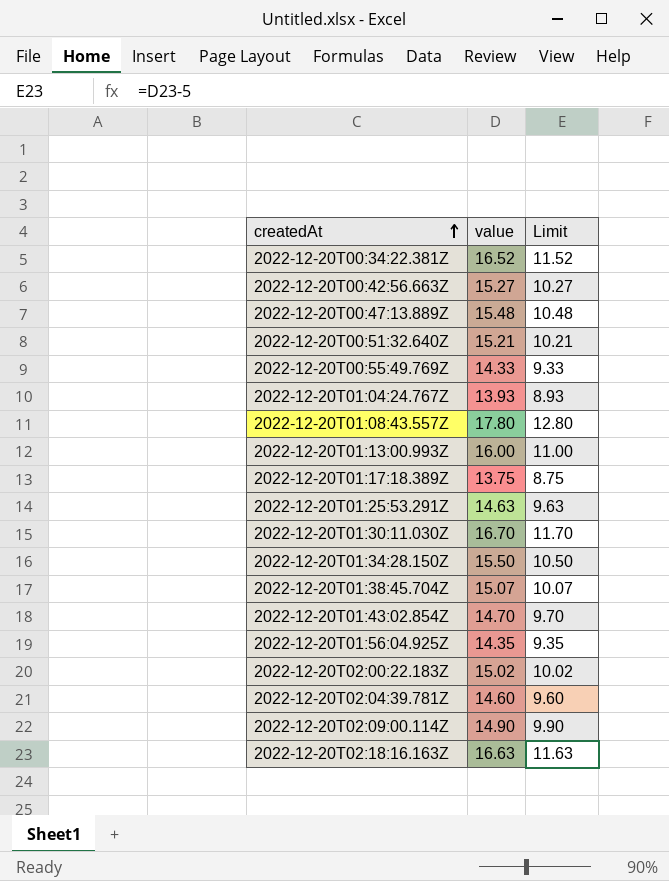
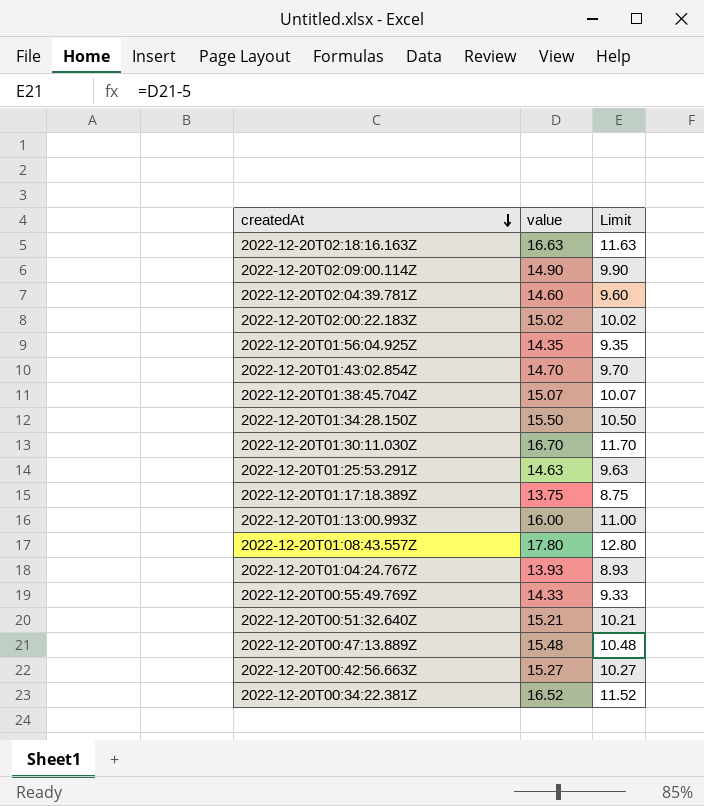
row order: createdAt ascending -> createdAt descending

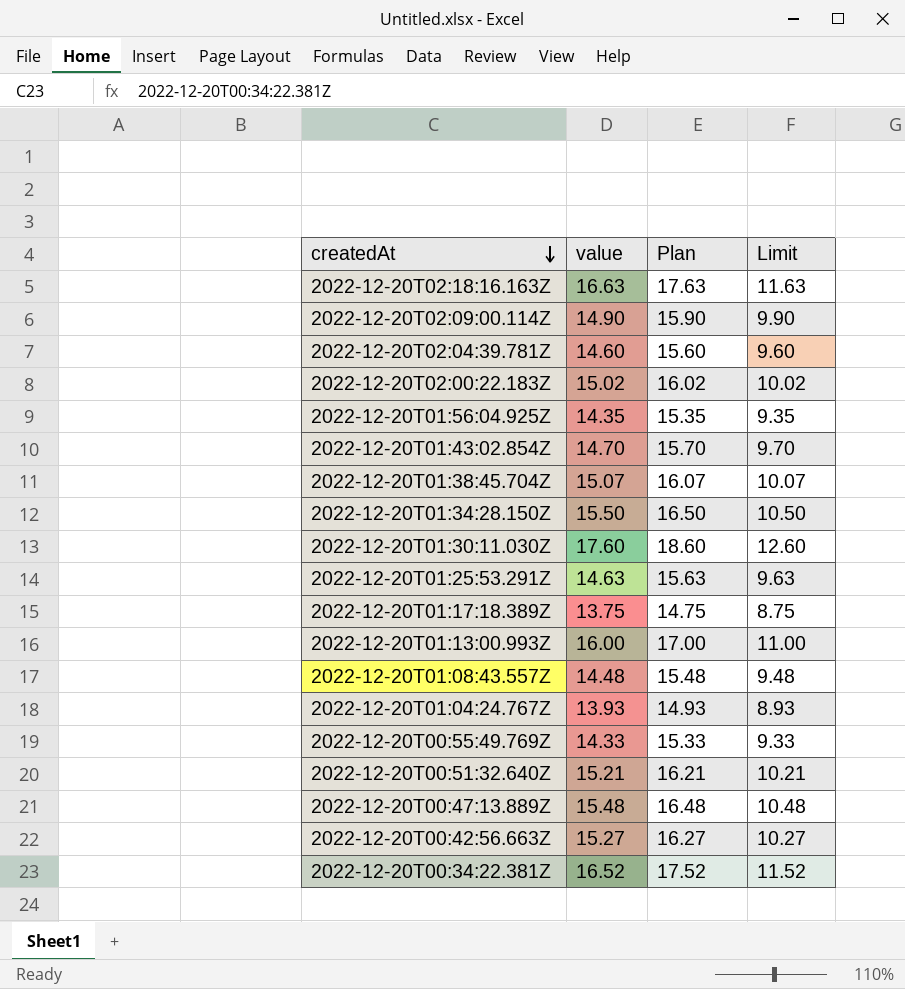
column Plan | formula: none -> [value] + 1
2022-12-20T01:30:11.030Z | value: 16.70 -> 17.60
2022-12-20T01:30:11.030Z | Limit: 11.70 -> 12.60
2022-12-20T01:08:43.557Z | value: 17.80 -> 14.48
2022-12-20T01:08:43.557Z | Limit: 12.80 -> 9.48

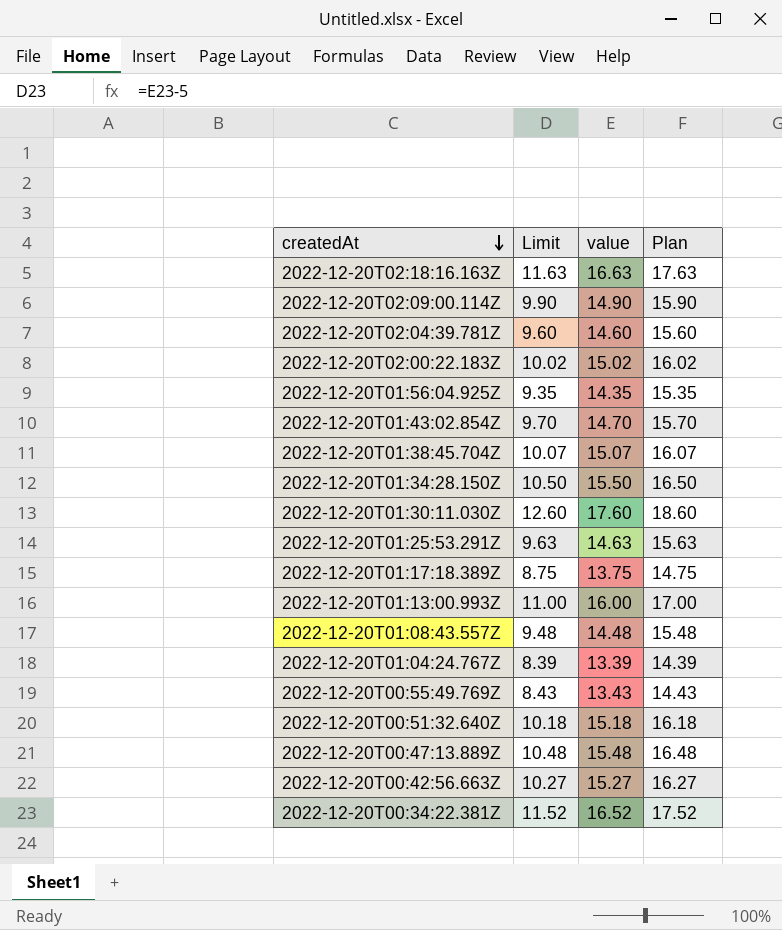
column Limit | position: 4 -> 2
2022-12-20T01:04:24.767Z | Limit: 8.93 -> 8.39
2022-12-20T01:04:24.767Z | value: 13.93 -> 13.39
2022-12-20T01:04:24.767Z | Plan: 14.93 -> 14.39
2022-12-20T00:55:49.769Z | Limit: 9.33 -> 8.43
2022-12-20T00:55:49.769Z | value: 14.33 -> 13.43
2022-12-20T00:55:49.769Z | Plan: 15.33 -> 14.43
2022-12-20T00:51:32.640Z | Limit: 10.21 -> 10.18
2022-12-20T00:51:32.640Z | value: 15.21 -> 15.18
2022-12-20T00:51:32.640Z | Plan: 16.21 -> 16.18

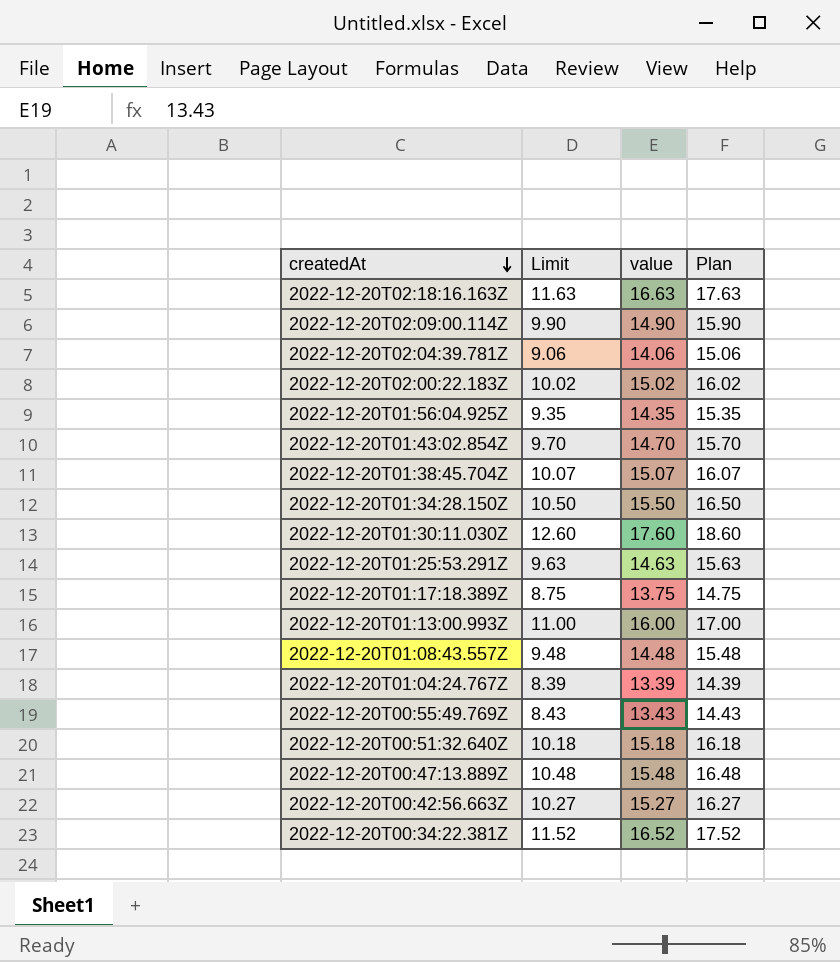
2022-12-20T02:04:39.781Z | Limit: 9.60 -> 9.06
2022-12-20T02:04:39.781Z | value: 14.60 -> 14.06
2022-12-20T02:04:39.781Z | Plan: 15.60 -> 15.06

